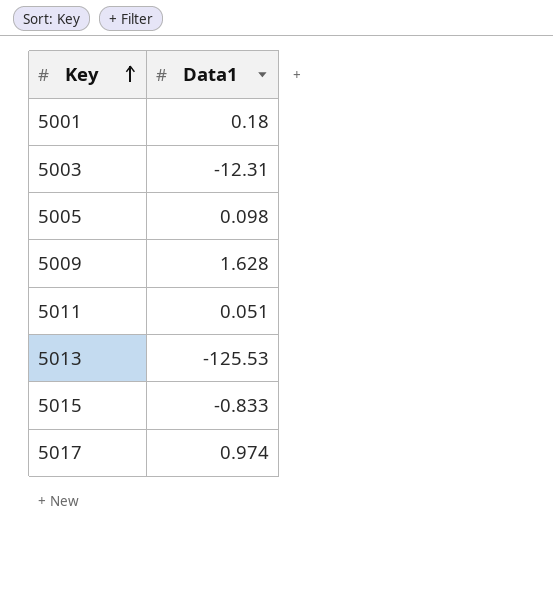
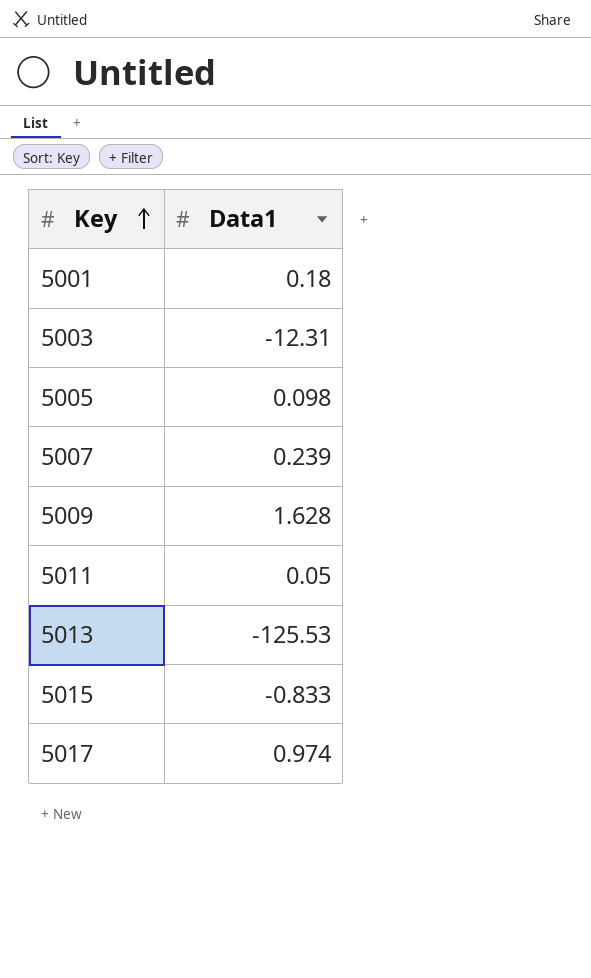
row 5007: none -> 0.239
5011 | Data1: 0.051 -> 0.05

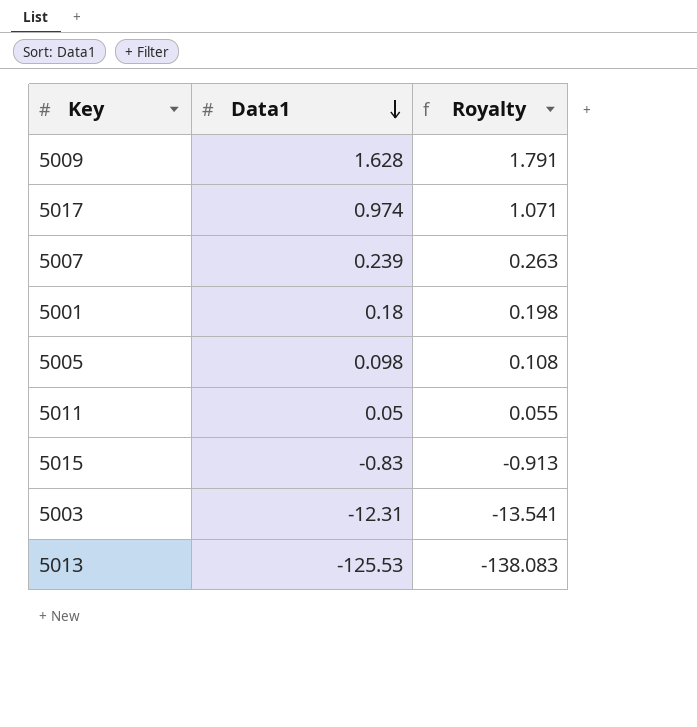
row order: Key ascending -> Data1 descending
column Royalty | formula: none -> [Data1] * 1.1
5015 | Data1: -0.833 -> -0.83

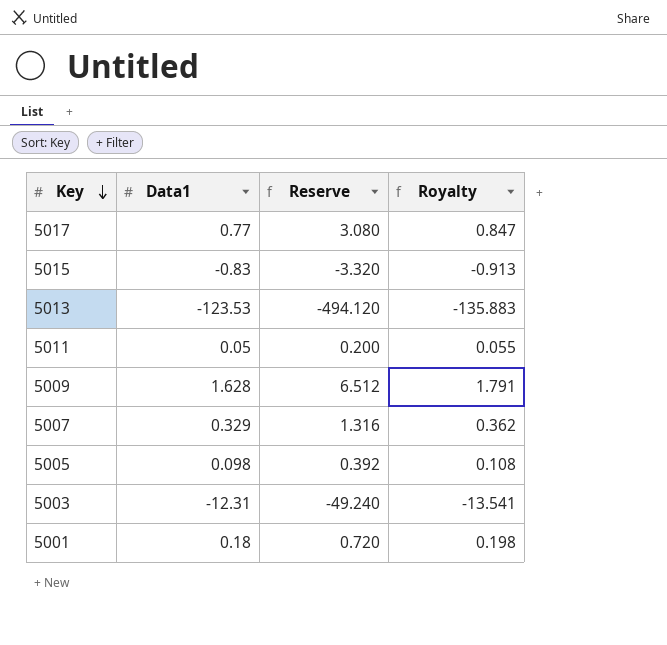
row order: Data1 descending -> Key descending
column Reserve | formula: none -> [Data1] * 4
5017 | Data1: 0.974 -> 0.77
5017 | Royalty: 1.071 -> 0.847
5013 | Data1: -125.53 -> -123.53
5013 | Royalty: -138.083 -> -135.883
5007 | Data1: 0.239 -> 0.329
5007 | Royalty: 0.263 -> 0.362

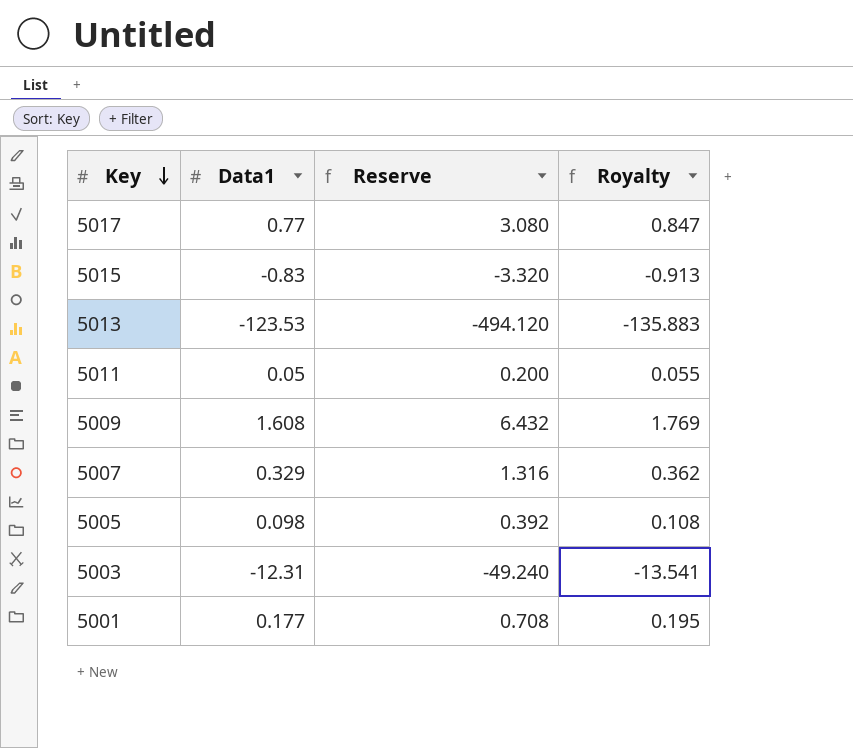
5009 | Data1: 1.628 -> 1.608
5009 | Reserve: 6.512 -> 6.432
5009 | Royalty: 1.791 -> 1.769
5001 | Data1: 0.18 -> 0.177
5001 | Reserve: 0.720 -> 0.708
5001 | Royalty: 0.198 -> 0.195

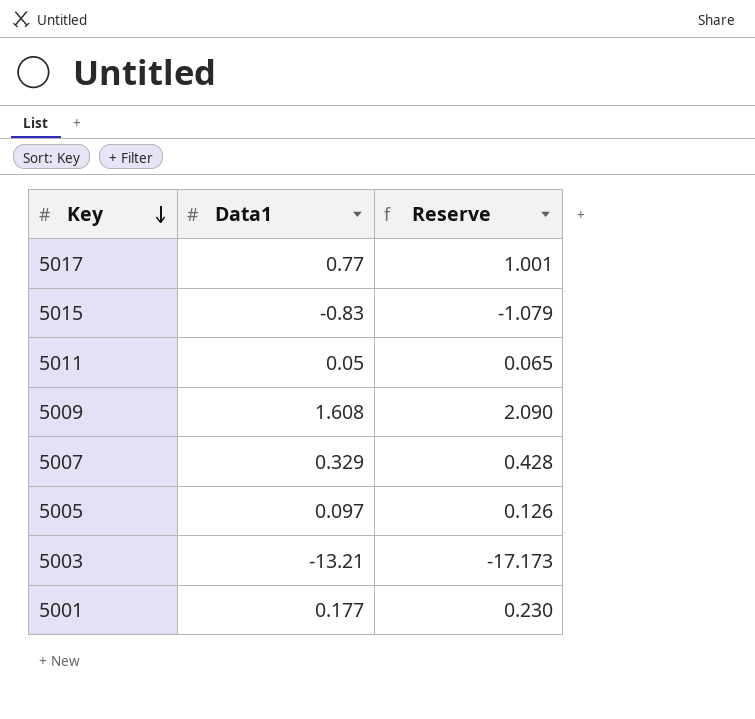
column Royalty | formula: [Data1] * 1.1 -> none
column Reserve | formula: [Data1] * 4 -> [Data1] * 1.3
row 5013: -123.53 | -494.120 | -135.883 -> none
5005 | Data1: 0.098 -> 0.097
5003 | Data1: -12.31 -> -13.21

